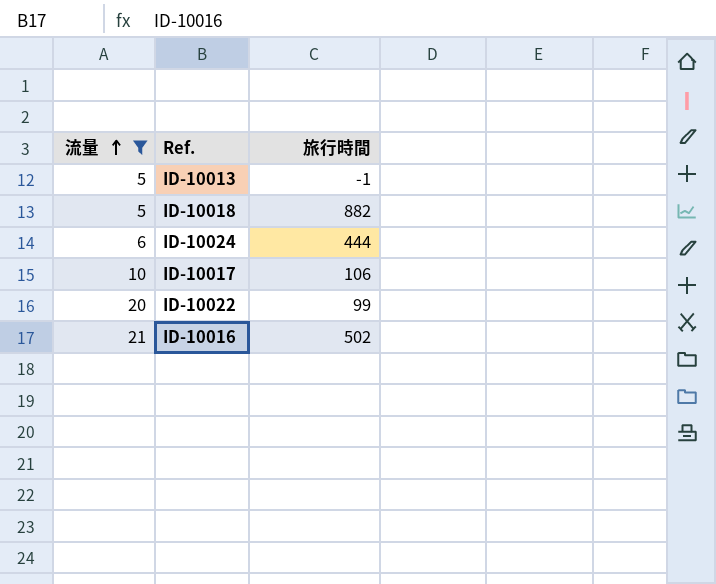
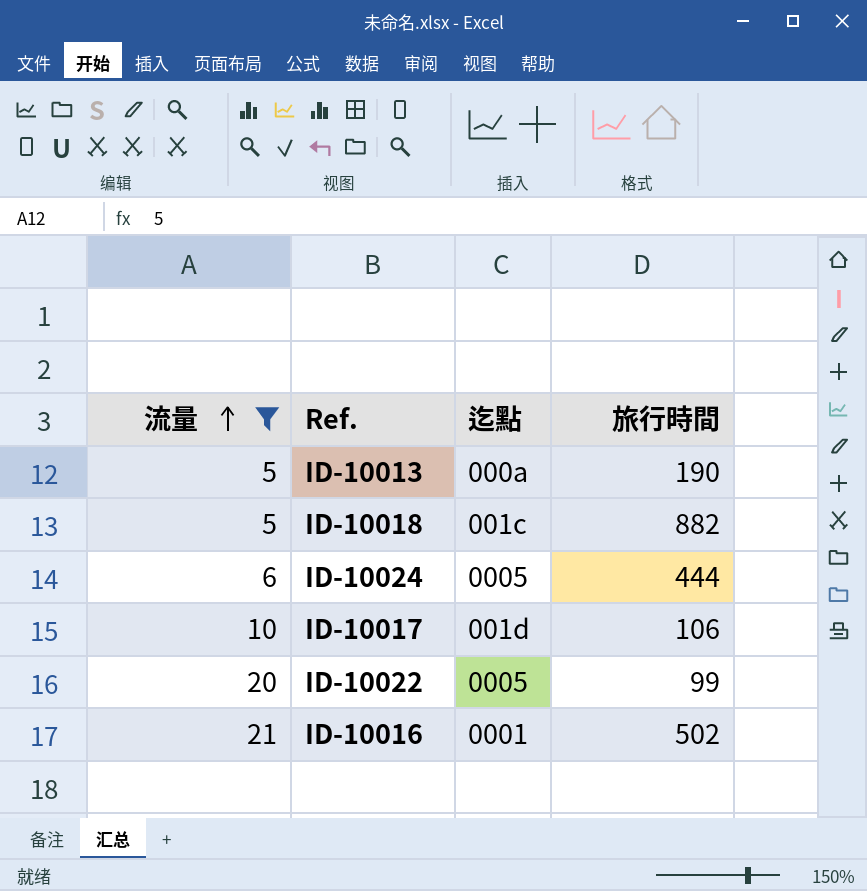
column 迄點 | position: none -> 3
ID-10013 | 旅行時間: -1 -> 190

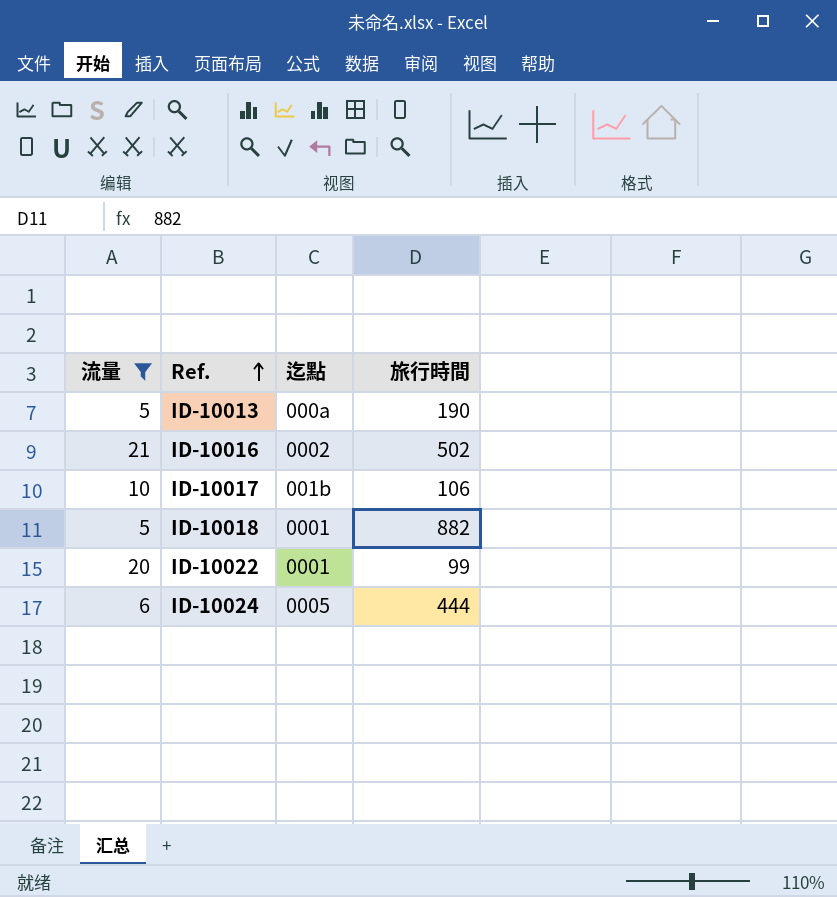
row order: 流量 ascending -> Ref. ascending
ID-10016 | 迄點: 0001 -> 0002
ID-10017 | 迄點: 001d -> 001b
ID-10018 | 迄點: 001c -> 0001
ID-10022 | 迄點: 0005 -> 0001

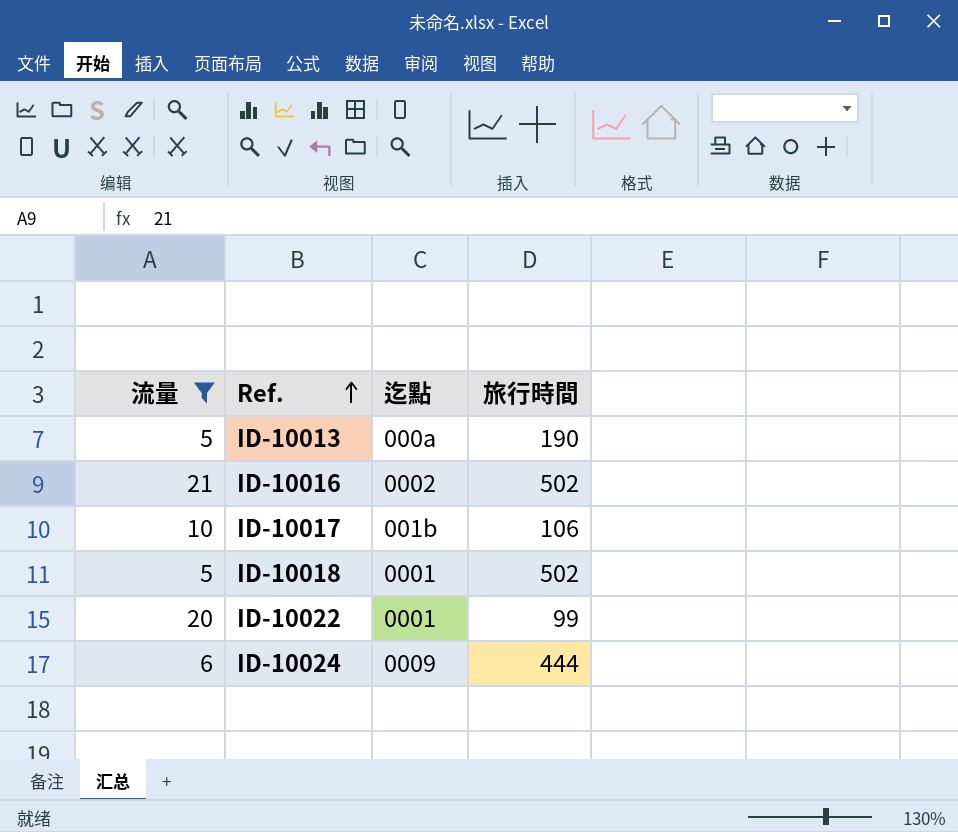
ID-10018 | 旅行時間: 882 -> 502
ID-10024 | 迄點: 0005 -> 0009

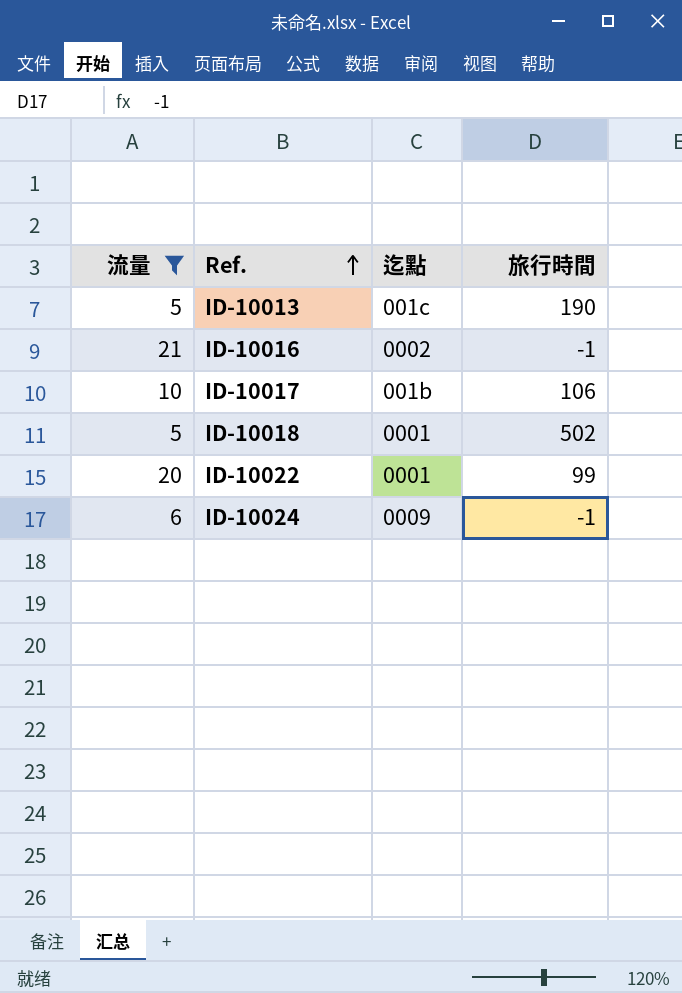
ID-10013 | 迄點: 000a -> 001c
ID-10016 | 旅行時間: 502 -> -1
ID-10024 | 旅行時間: 444 -> -1

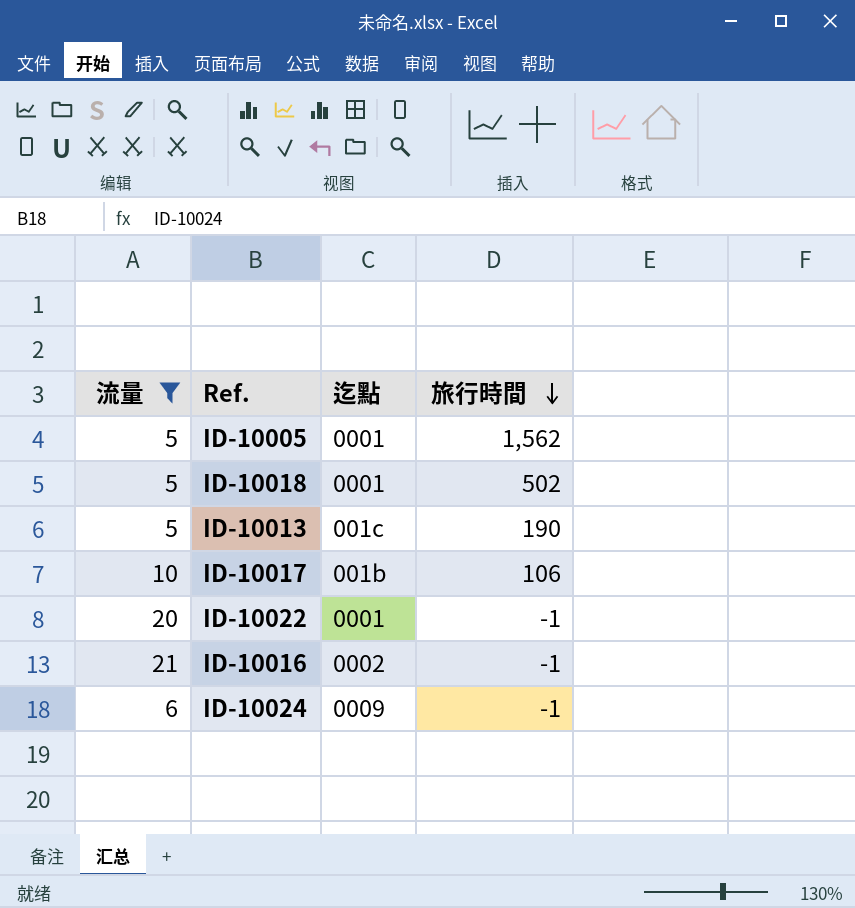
row order: Ref. ascending -> 旅行時間 descending
row ID-10005: none -> 5 | 0001 | 1,562
ID-10022 | 旅行時間: 99 -> -1

